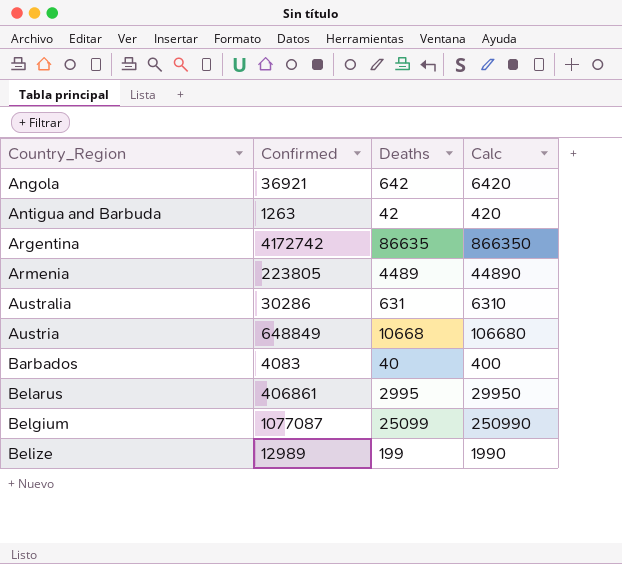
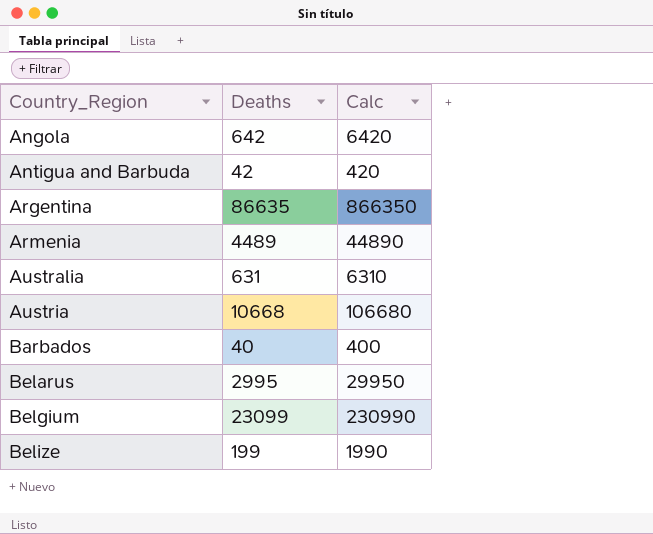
column Confirmed | position: 2 -> none
Belgium | Deaths: 25099 -> 23099
Belgium | Calc: 250990 -> 230990

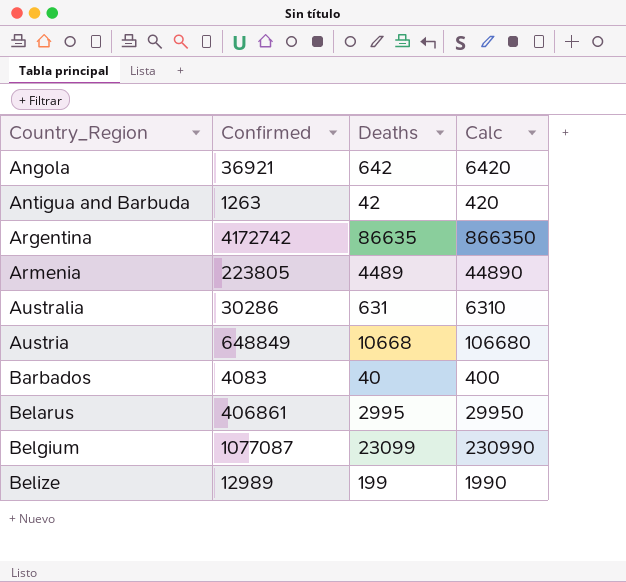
column Confirmed | position: none -> 2

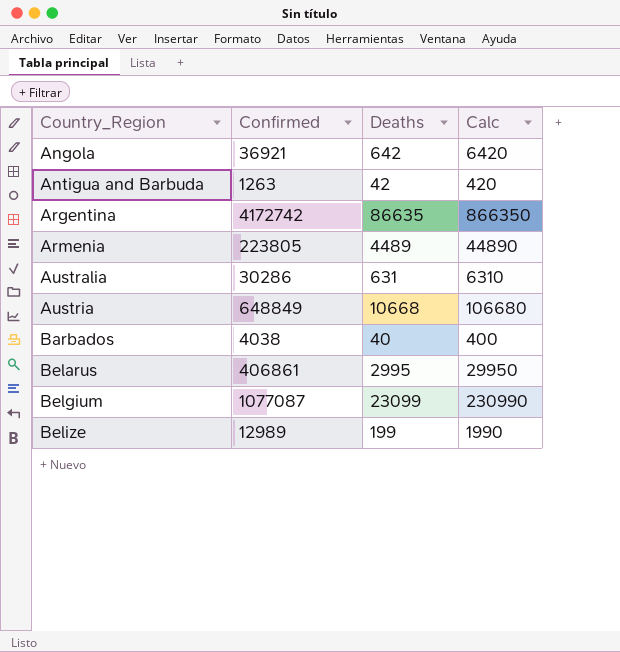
Barbados | Confirmed: 4083 -> 4038

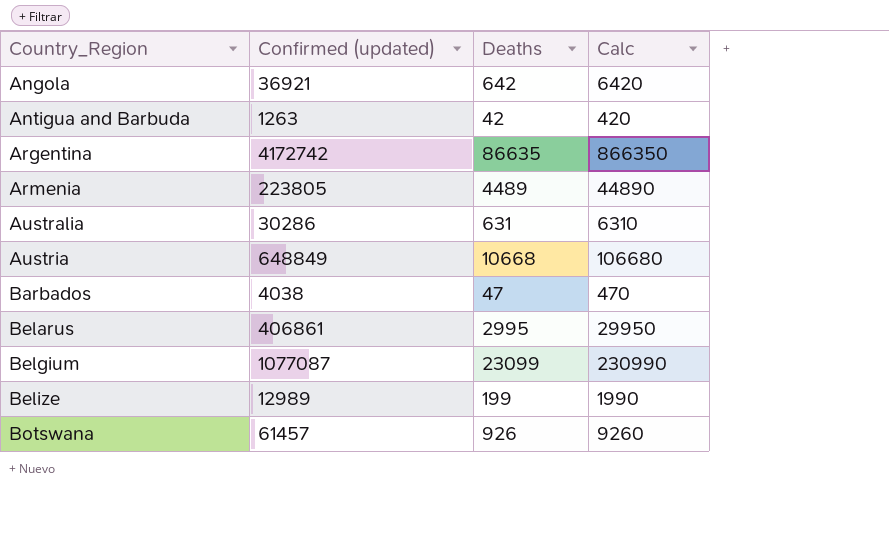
column name: Confirmed -> Confirmed (updated)
Barbados | Deaths: 40 -> 47
Barbados | Calc: 400 -> 470
row Botswana: none -> 61457 | 926 | 9260

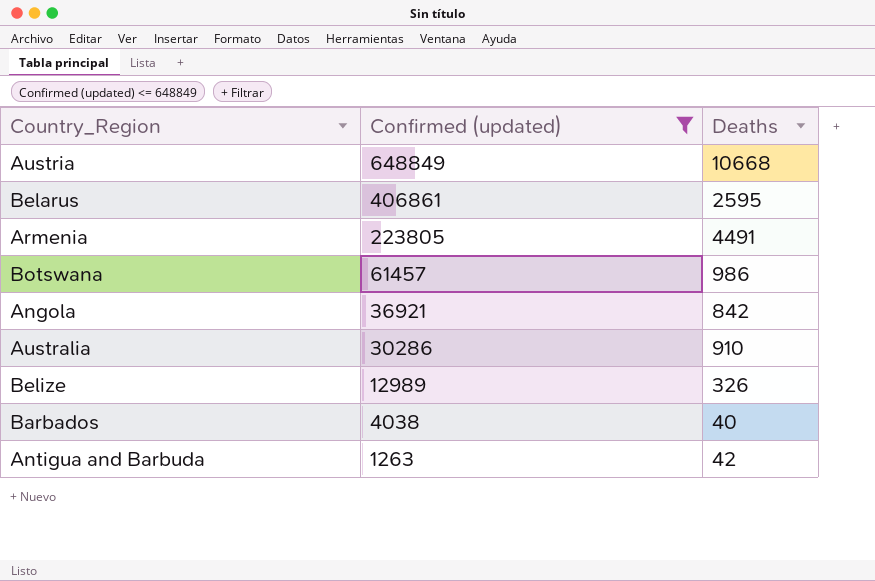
filter: none -> Confirmed (updated) <= 648849
row order: Country_Region ascending -> Confirmed (updated) descending
column Calc | formula: [Deaths] * 10 -> none
Belarus | Deaths: 2995 -> 2595
Armenia | Deaths: 4489 -> 4491
Botswana | Deaths: 926 -> 986
Angola | Deaths: 642 -> 842
Australia | Deaths: 631 -> 910
Belize | Deaths: 199 -> 326
Barbados | Deaths: 47 -> 40

